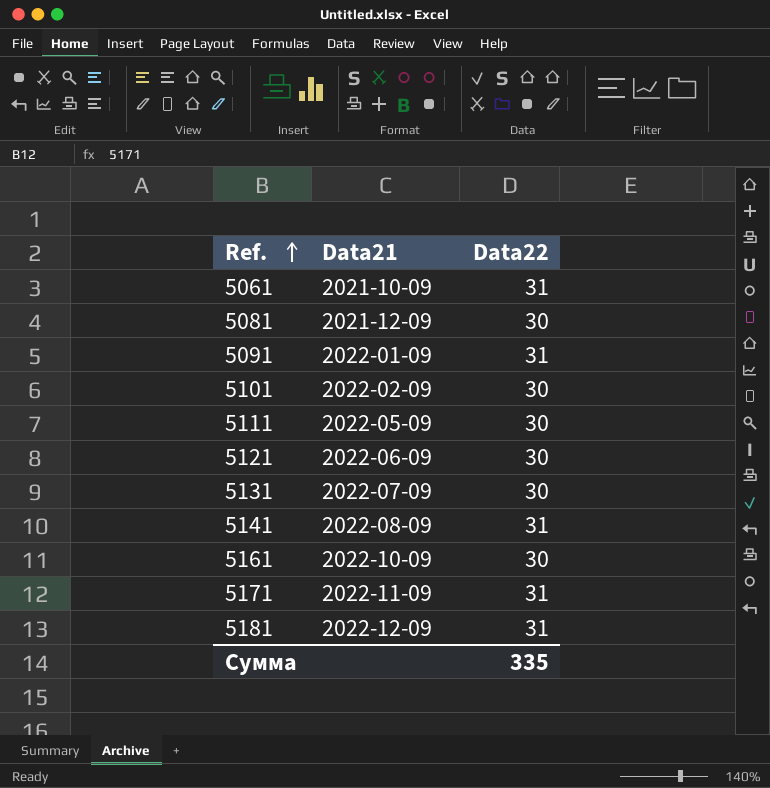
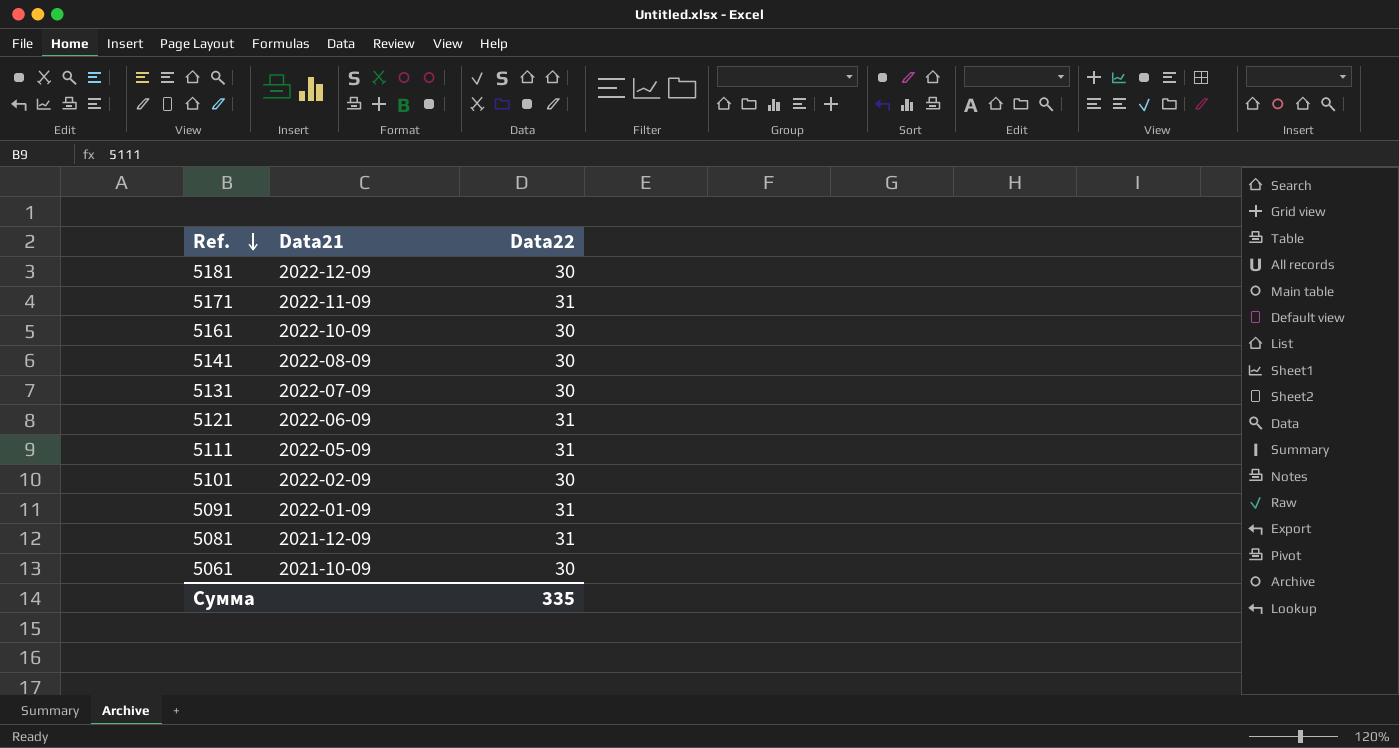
row order: Ref. ascending -> Ref. descending
5181 | Data22: 31 -> 30
5141 | Data22: 31 -> 30
5121 | Data22: 30 -> 31
5111 | Data22: 30 -> 31
5081 | Data22: 30 -> 31
5061 | Data22: 31 -> 30

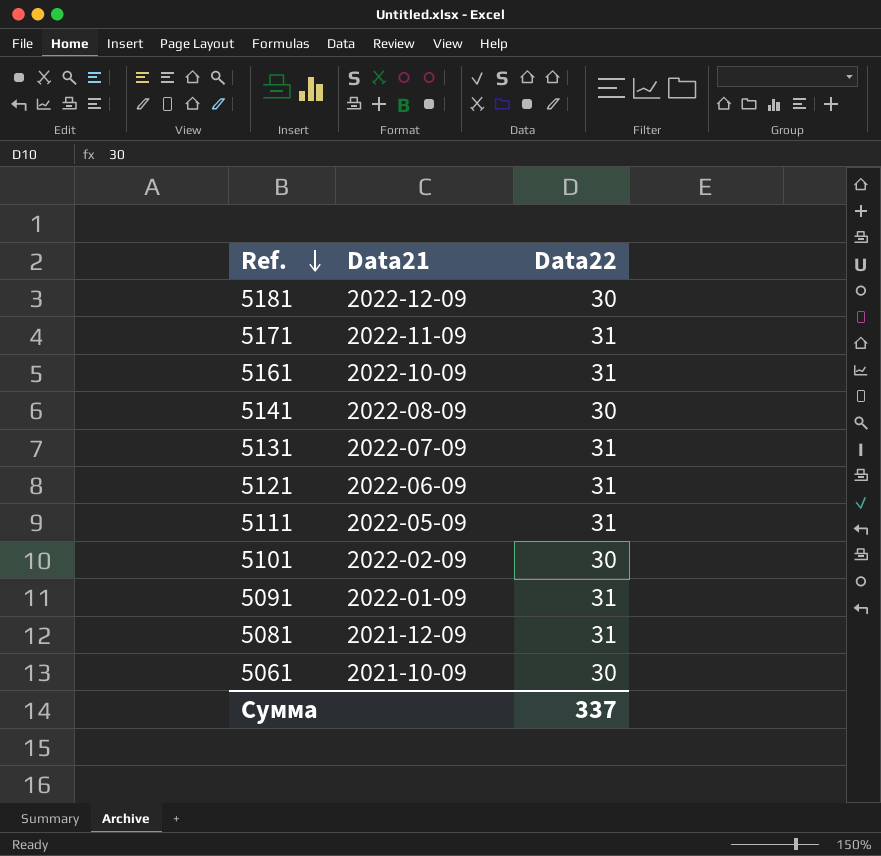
5161 | Data22: 30 -> 31
5131 | Data22: 30 -> 31
Сумма | Data22: 335 -> 337

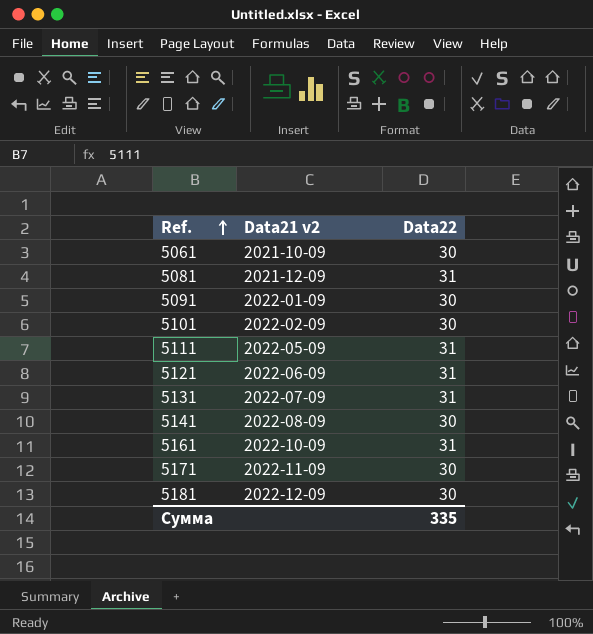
row order: Ref. descending -> Ref. ascending
column name: Data21 -> Data21 v2
5091 | Data22: 31 -> 30
5171 | Data22: 31 -> 30
Сумма | Data22: 337 -> 335

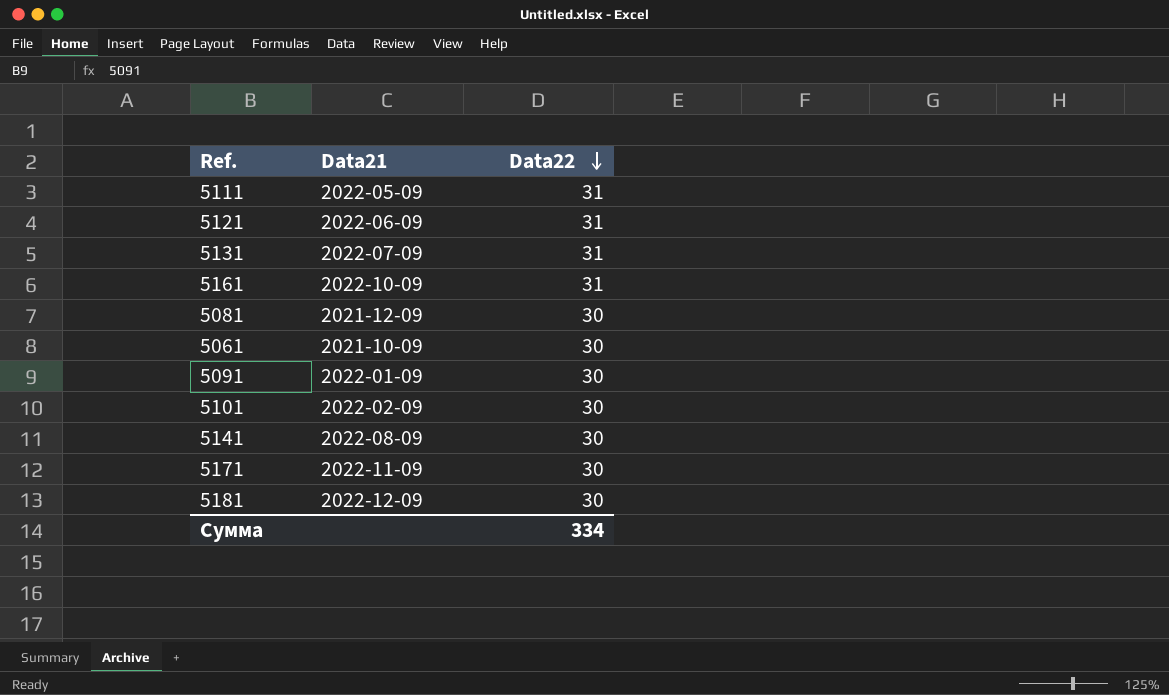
row order: Ref. ascending -> Data22 descending
column name: Data21 v2 -> Data21
5081 | Data22: 31 -> 30
Сумма | Data22: 335 -> 334

